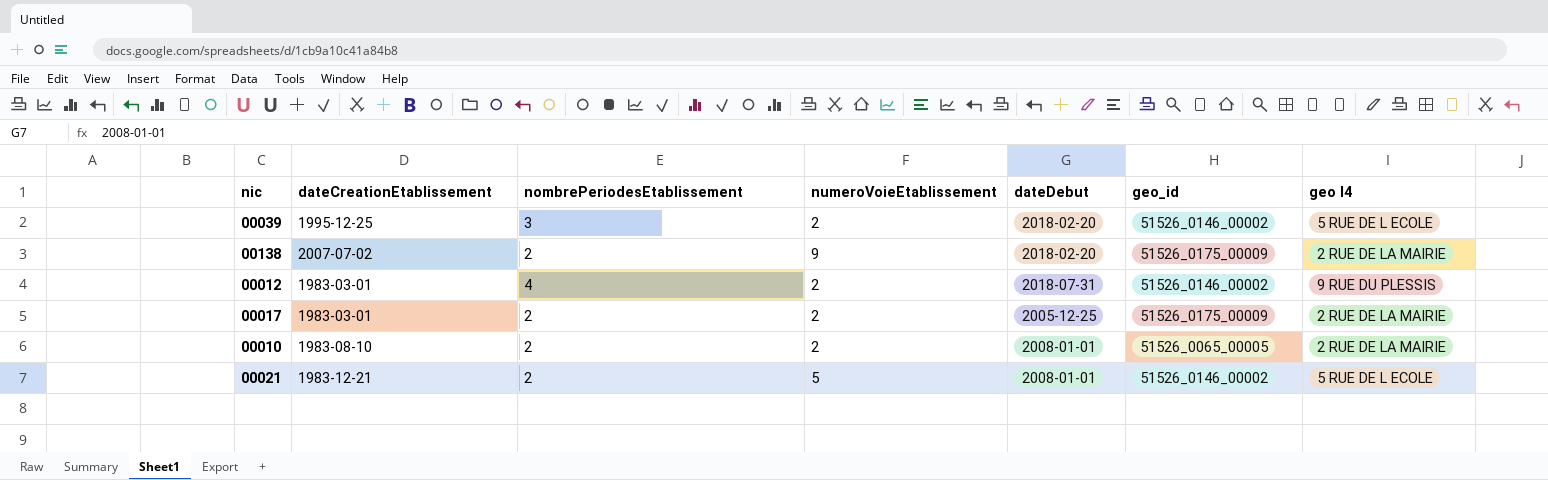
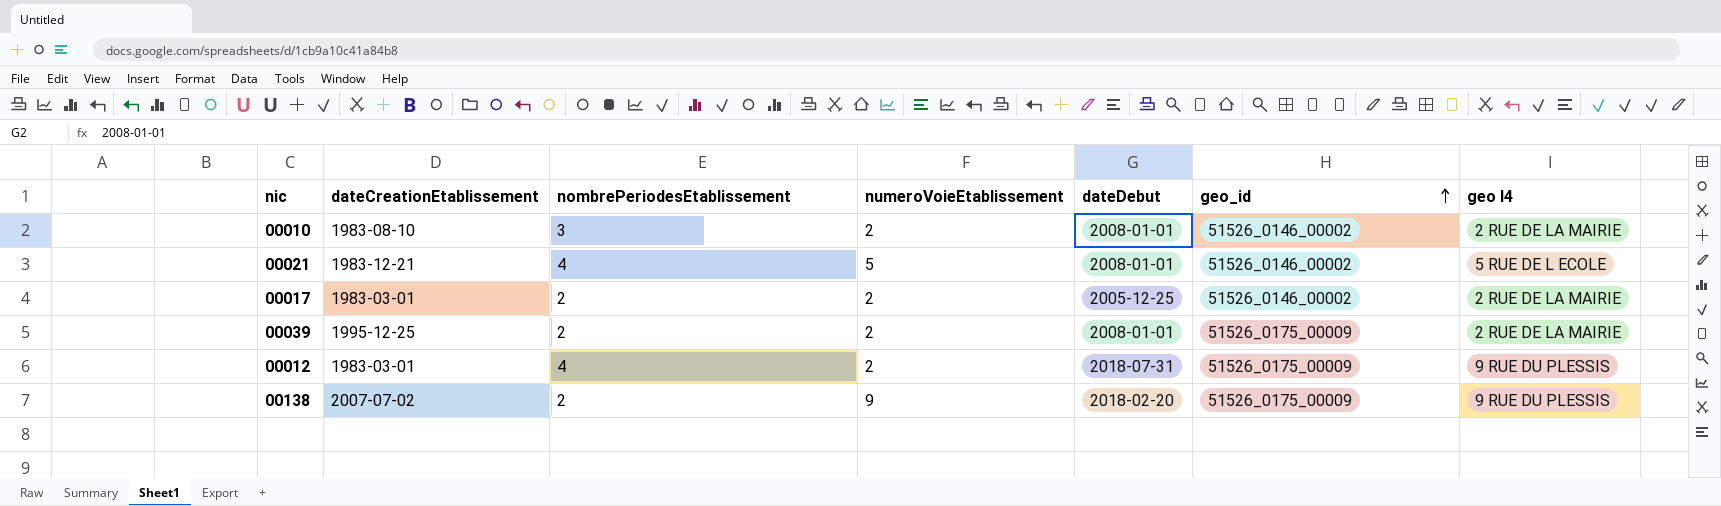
row order: none -> geo_id ascending
00010 | nombrePeriodesEtablissement: 2 -> 3
00010 | geo_id: 51526_0065_00005 -> 51526_0146_00002
00021 | nombrePeriodesEtablissement: 2 -> 4
00017 | geo_id: 51526_0175_00009 -> 51526_0146_00002
00039 | nombrePeriodesEtablissement: 3 -> 2
00039 | dateDebut: 2018-02-20 -> 2008-01-01
00039 | geo_id: 51526_0146_00002 -> 51526_0175_00009
00039 | geo l4: 5 RUE DE L ECOLE -> 2 RUE DE LA MAIRIE
00012 | geo_id: 51526_0146_00002 -> 51526_0175_00009
00138 | geo l4: 2 RUE DE LA MAIRIE -> 9 RUE DU PLESSIS

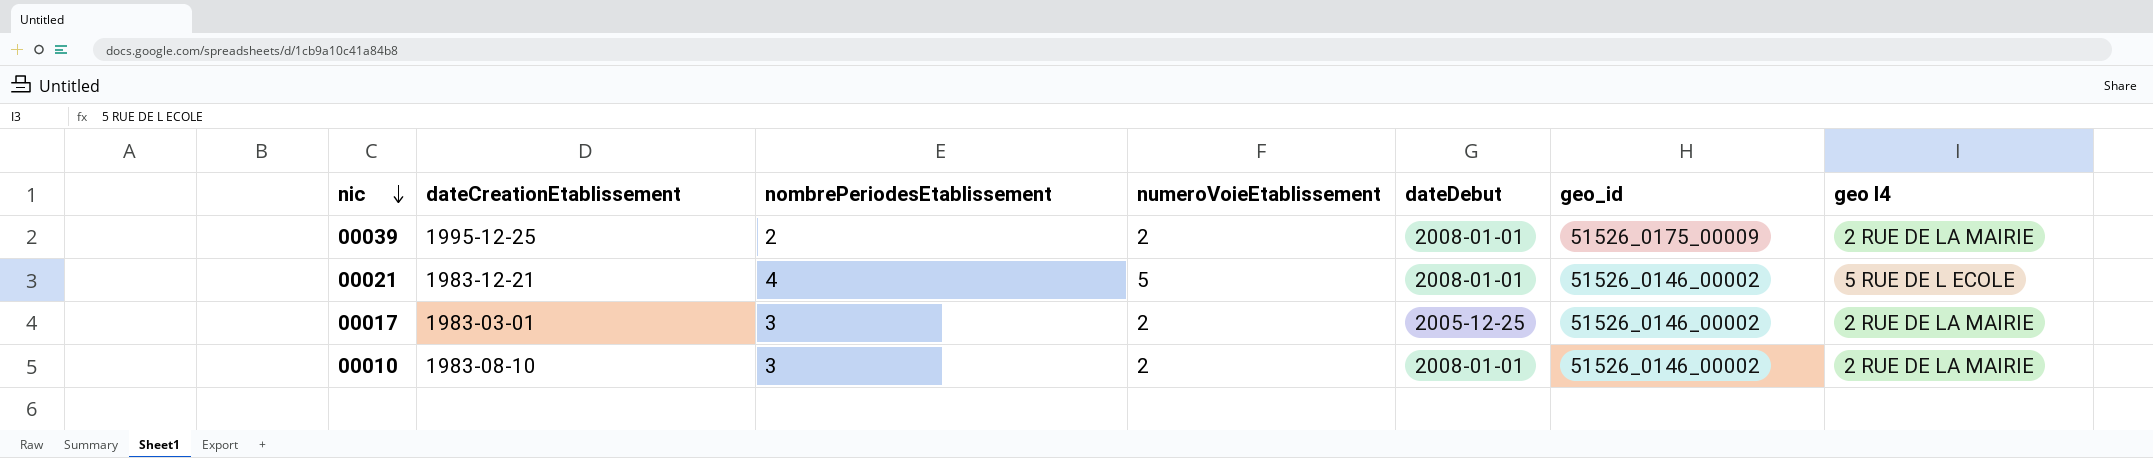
row order: geo_id ascending -> nic descending
row 00012: 1983-03-01 | 4 | 2 | 2018-07-31 | 51526_0175_00009 | 9 RUE DU PLESSIS -> none
row 00138: 2007-07-02 | 2 | 9 | 2018-02-20 | 51526_0175_00009 | 9 RUE DU PLESSIS -> none
00017 | nombrePeriodesEtablissement: 2 -> 3

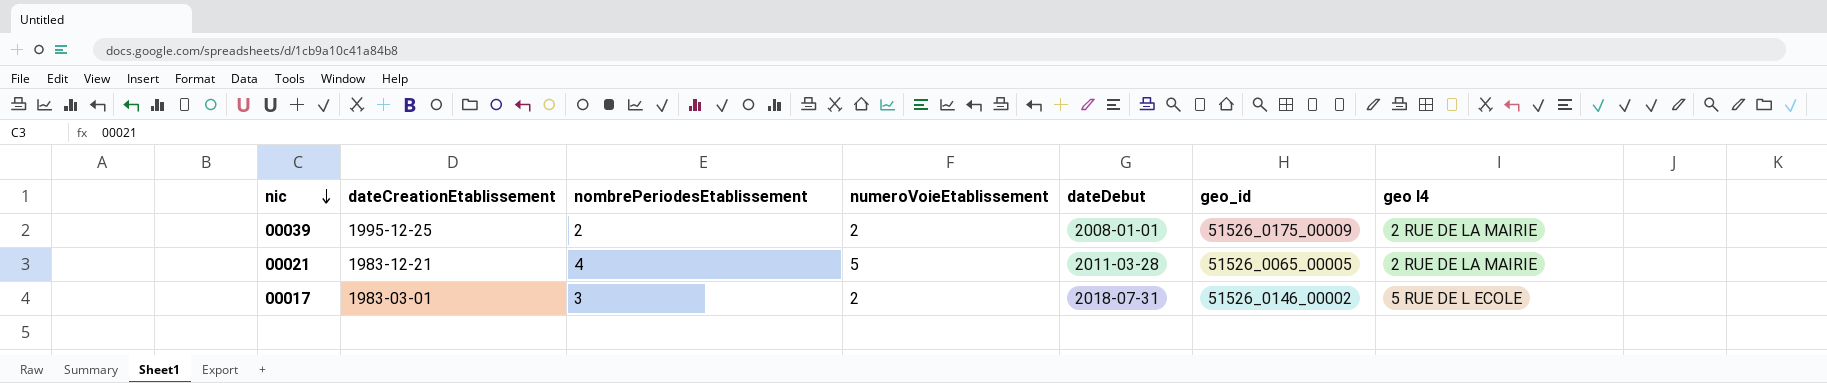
row 00010: 1983-08-10 | 3 | 2 | 2008-01-01 | 51526_0146_00002 | 2 RUE DE LA MAIRIE -> none
00021 | dateDebut: 2008-01-01 -> 2011-03-28
00021 | geo_id: 51526_0146_00002 -> 51526_0065_00005
00021 | geo l4: 5 RUE DE L ECOLE -> 2 RUE DE LA MAIRIE
00017 | dateDebut: 2005-12-25 -> 2018-07-31
00017 | geo l4: 2 RUE DE LA MAIRIE -> 5 RUE DE L ECOLE

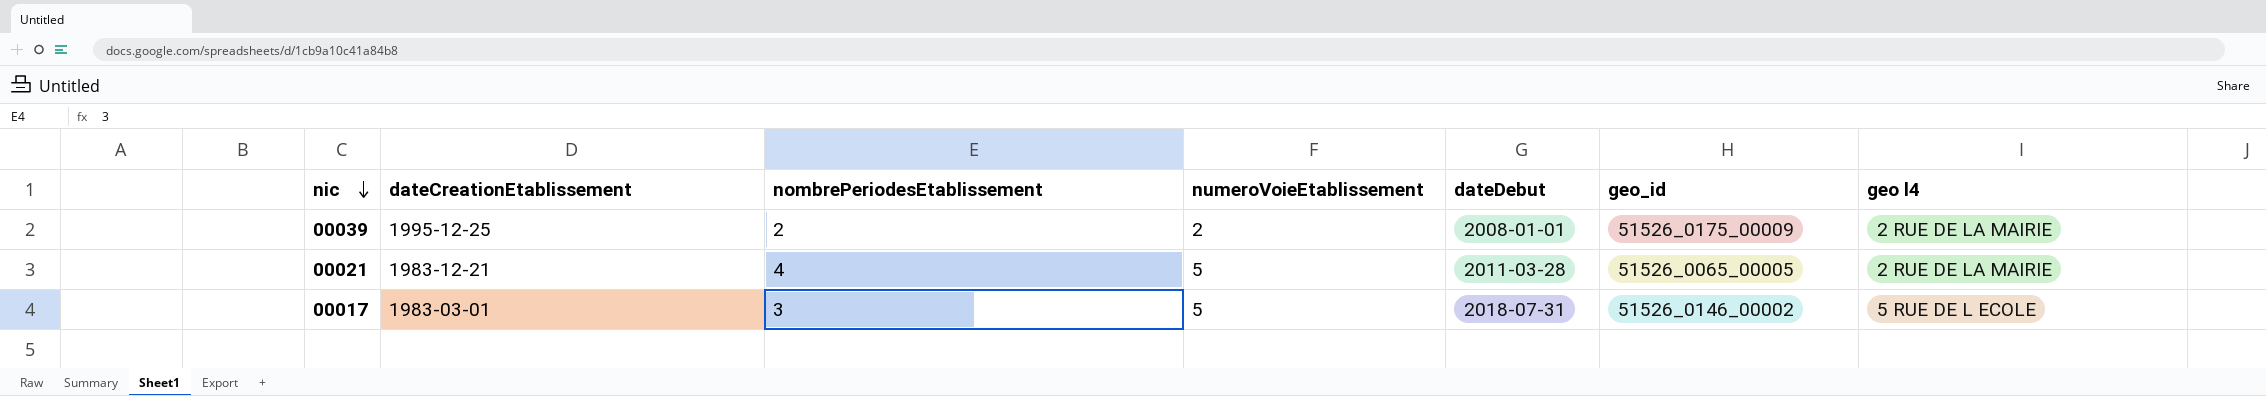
00017 | numeroVoieEtablissement: 2 -> 5

